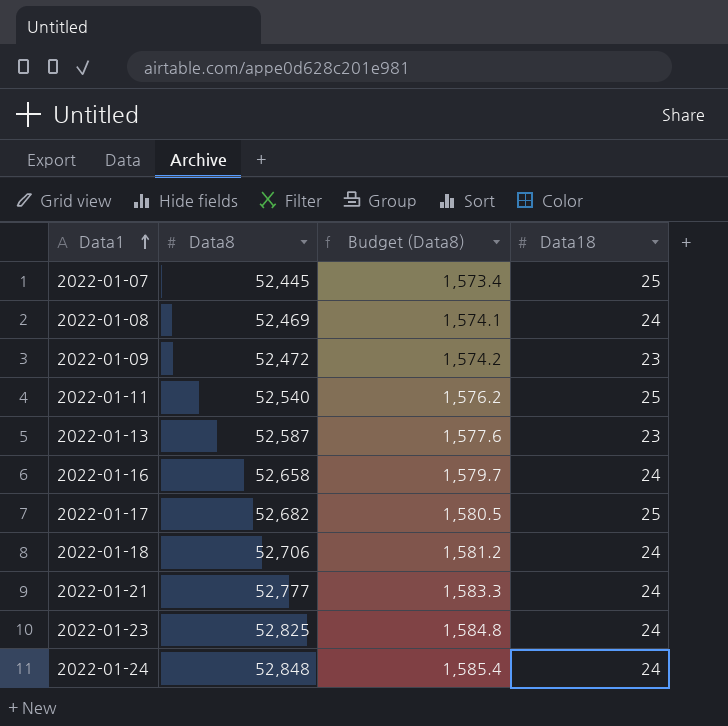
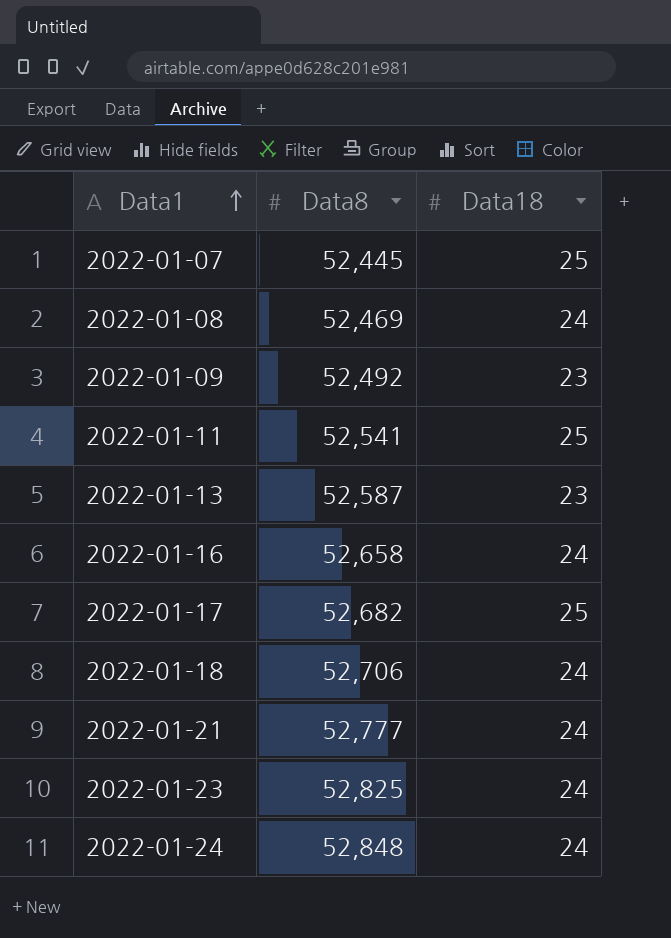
column Budget (Data8) | formula: [Data8] * 0.03 -> none
2022-01-09 | Data8: 52,472 -> 52,492
2022-01-11 | Data8: 52,540 -> 52,541

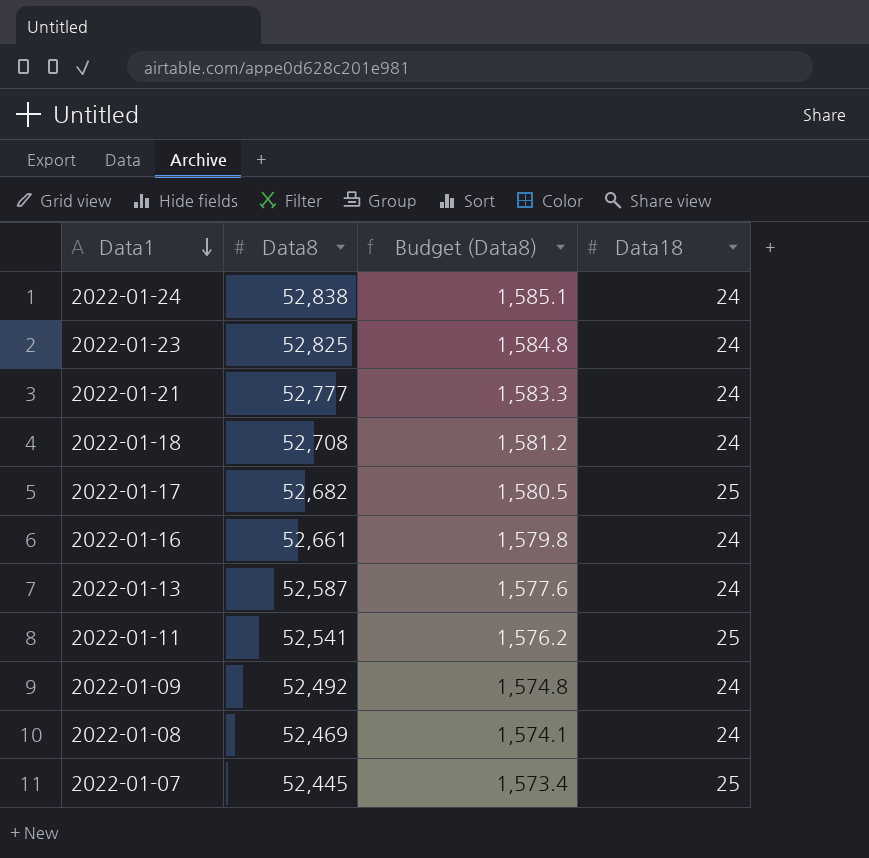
row order: Data1 ascending -> Data1 descending
column Budget (Data8) | formula: none -> [Data8] * 0.03
2022-01-24 | Data8: 52,848 -> 52,838
2022-01-18 | Data8: 52,706 -> 52,708
2022-01-16 | Data8: 52,658 -> 52,661
2022-01-13 | Data18: 23 -> 24
2022-01-09 | Data18: 23 -> 24

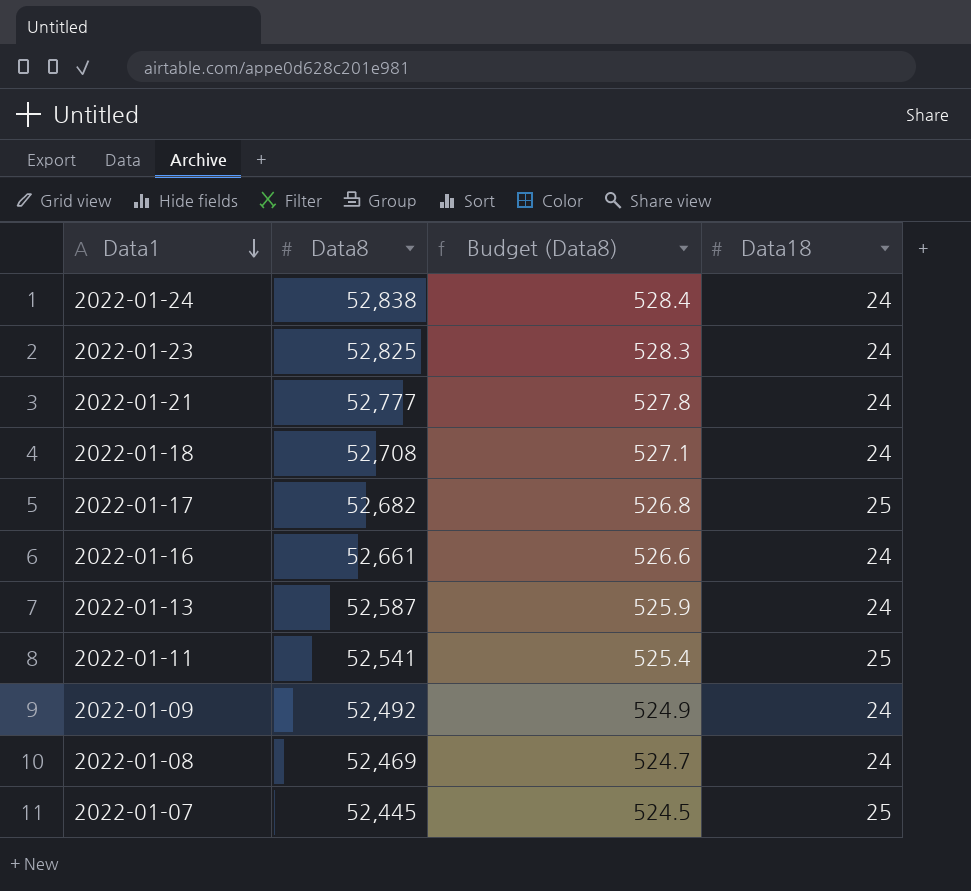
column Budget (Data8) | formula: [Data8] * 0.03 -> [Data8] * 0.01

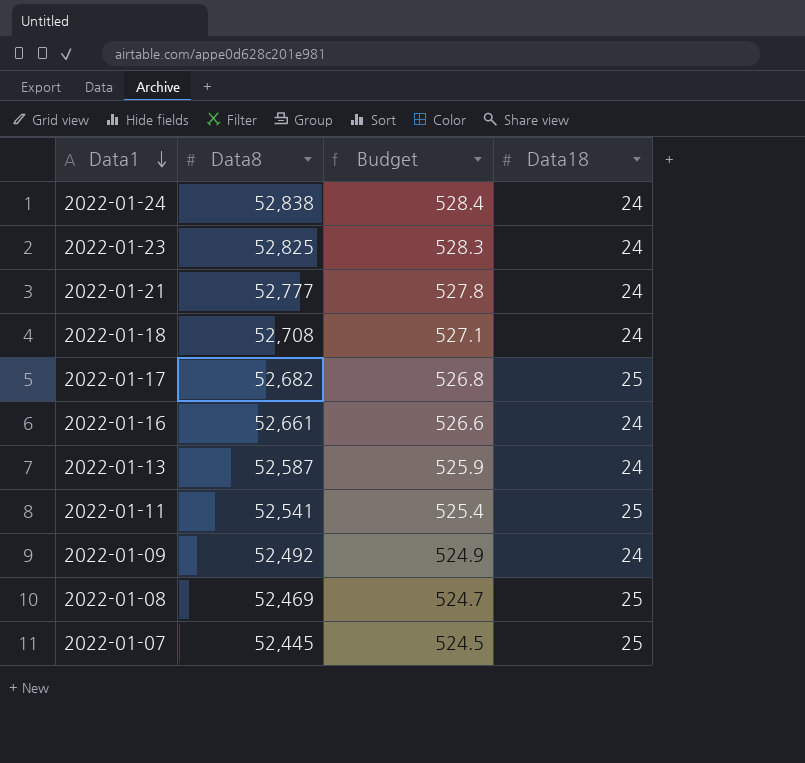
column name: Budget (Data8) -> Budget
2022-01-08 | Data18: 24 -> 25

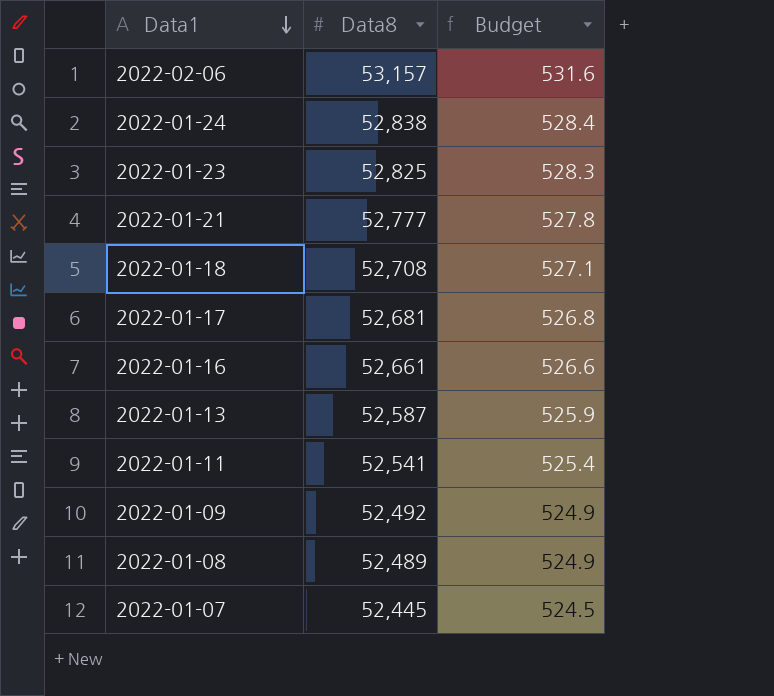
column Data18 | position: 4 -> none
row 2022-02-06: none -> 53,157 | 531.6
2022-01-17 | Data8: 52,682 -> 52,681
2022-01-08 | Data8: 52,469 -> 52,489
2022-01-08 | Budget: 524.7 -> 524.9

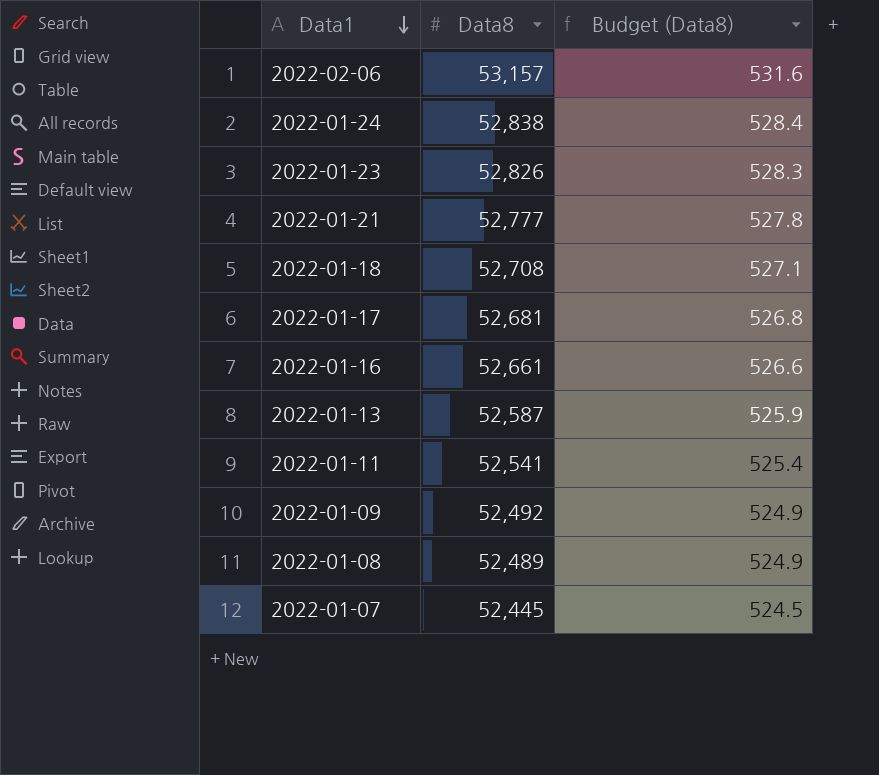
column name: Budget -> Budget (Data8)
2022-01-23 | Data8: 52,825 -> 52,826

